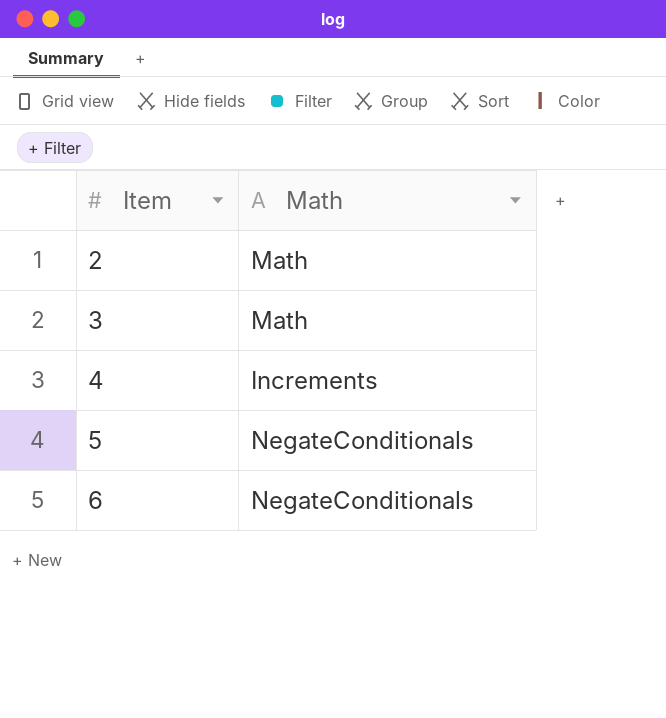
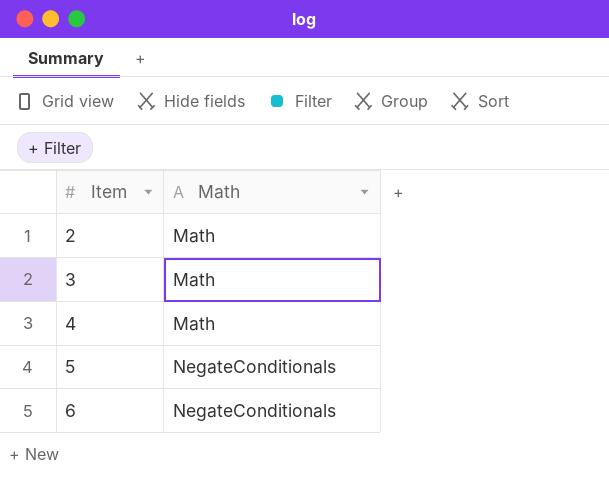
4 | Math: Increments -> Math

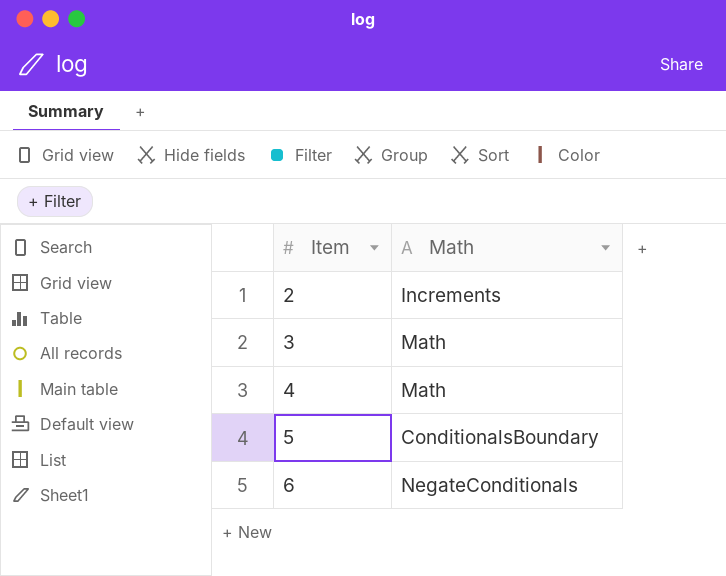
2 | Math: Math -> Increments
5 | Math: NegateConditionals -> ConditionalsBoundary

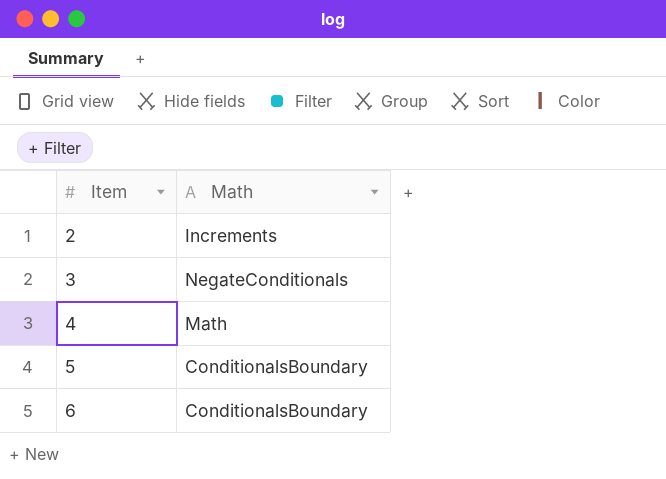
3 | Math: Math -> NegateConditionals
6 | Math: NegateConditionals -> ConditionalsBoundary

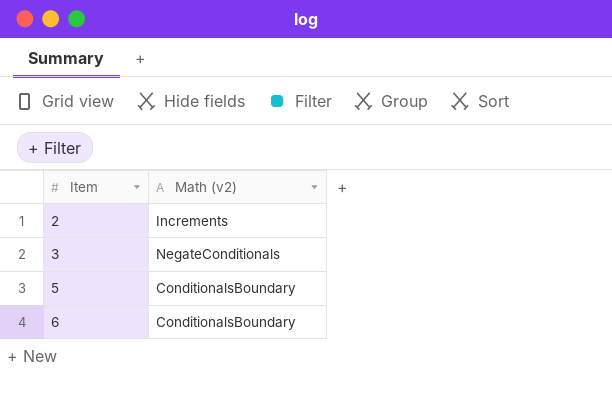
column name: Math -> Math (v2)
row 4: Math -> none

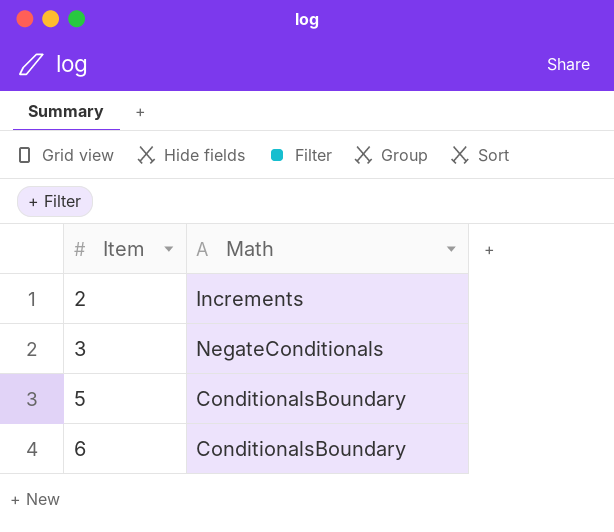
column name: Math (v2) -> Math

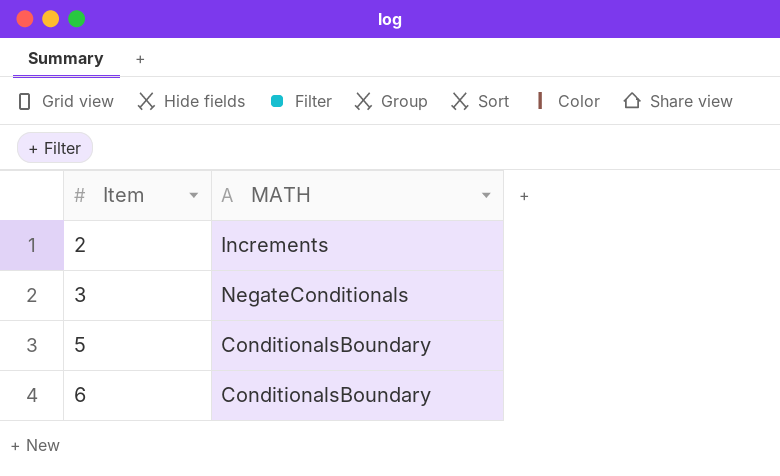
column name: Math -> MATH

